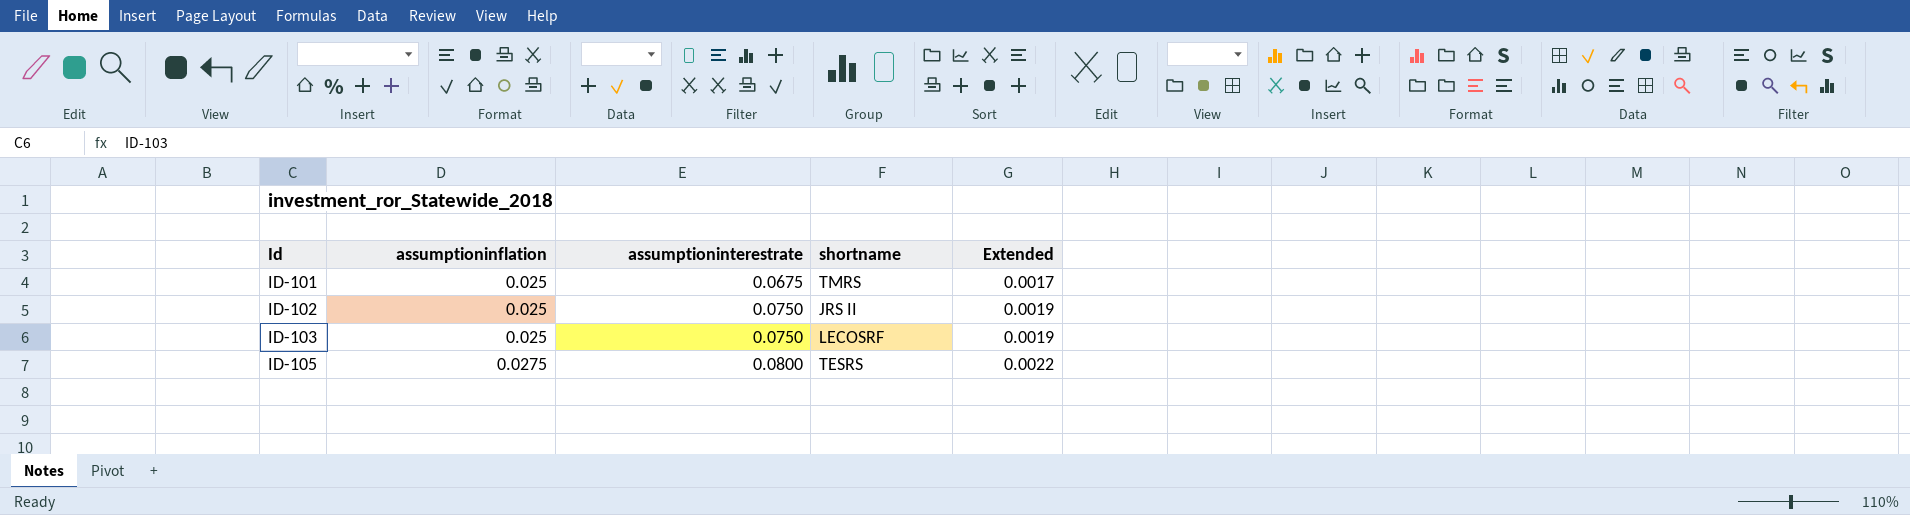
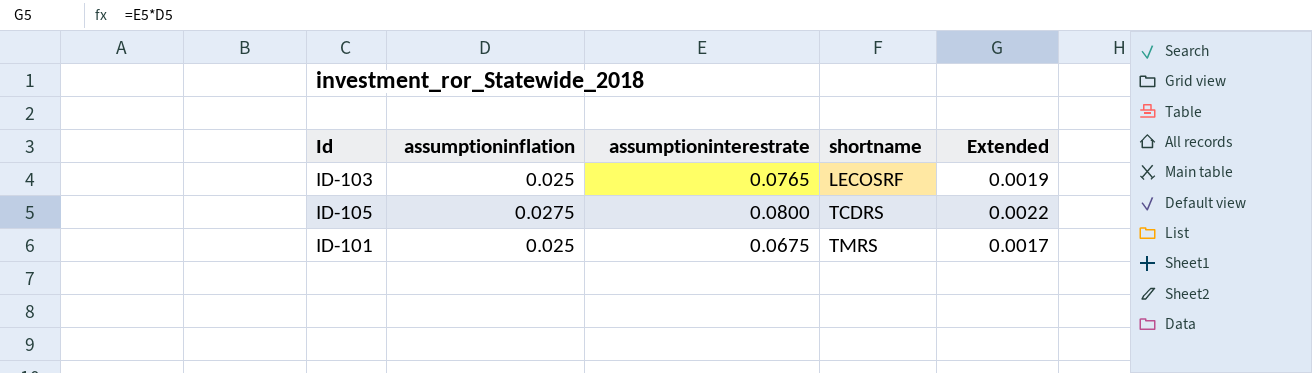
row order: Id ascending -> shortname ascending
row ID-102: 0.025 | 0.0750 | JRS II | 0.0019 -> none
ID-103 | assumptioninterestrate: 0.0750 -> 0.0765
ID-105 | shortname: TESRS -> TCDRS

